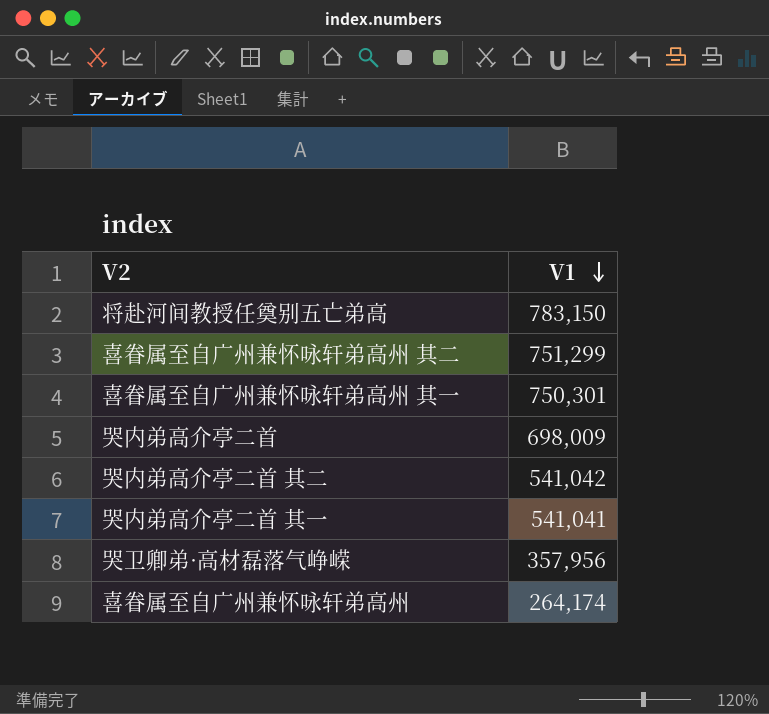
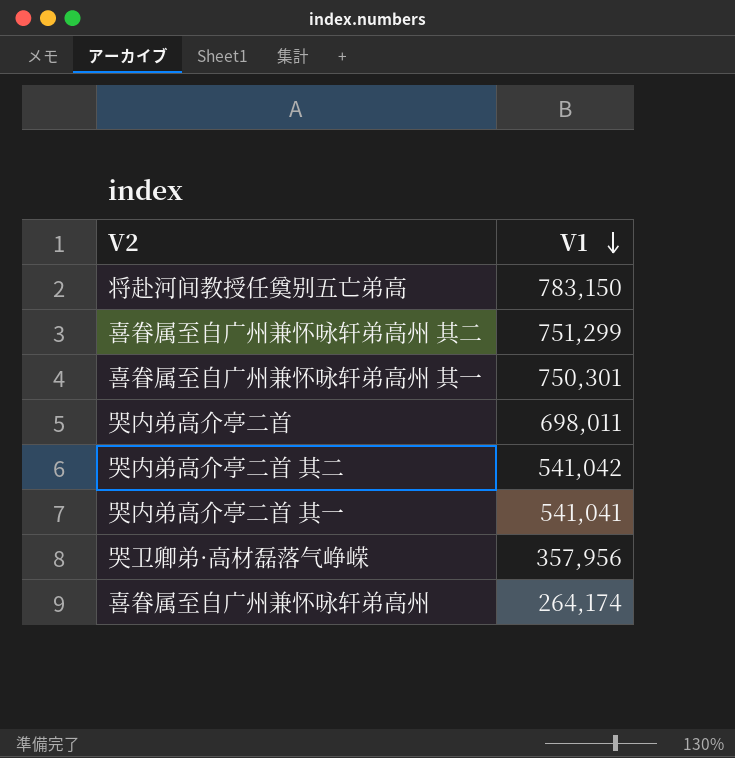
哭内弟高介亭二首 | V1: 698,009 -> 698,011

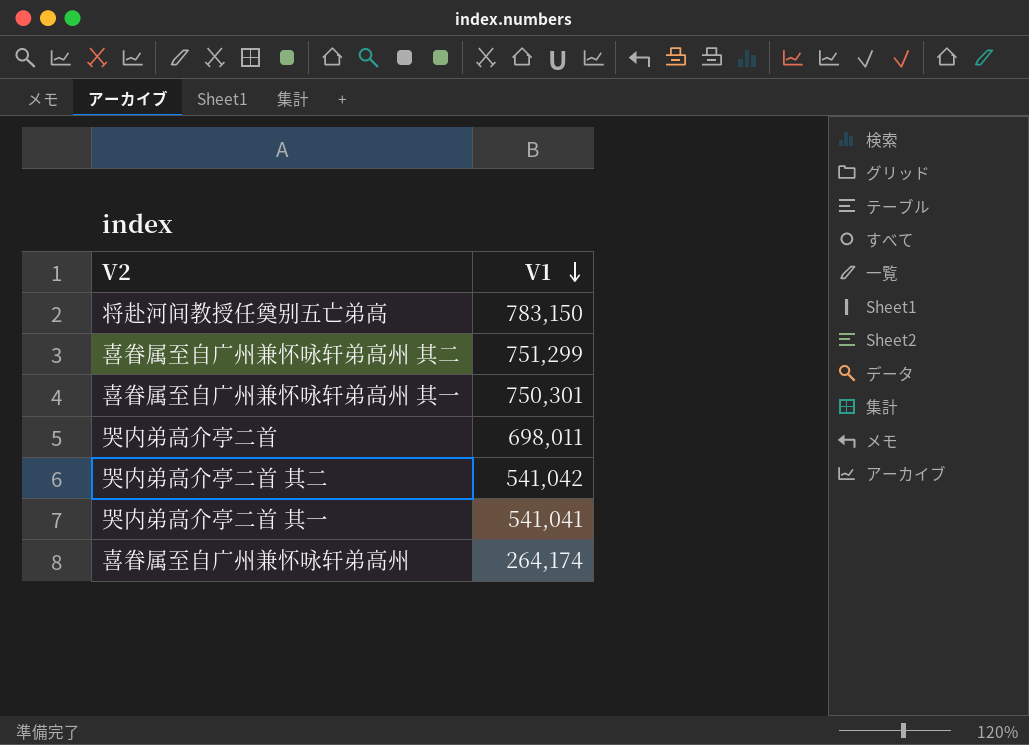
row 哭卫卿弟·高材磊落气峥嵘: 357,956 -> none

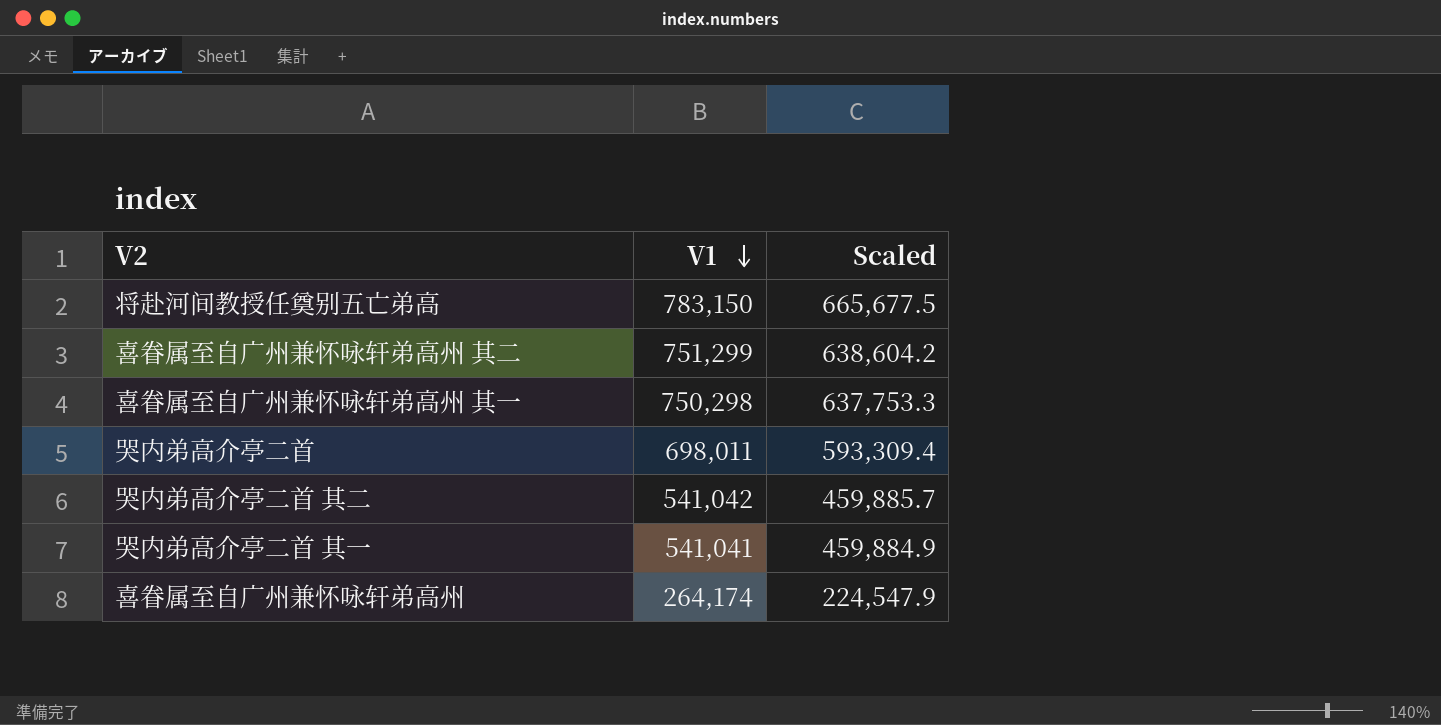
column Scaled | formula: none -> [V1] * 0.85
喜眷属至自广州兼怀咏轩弟高州 其一 | V1: 750,301 -> 750,298

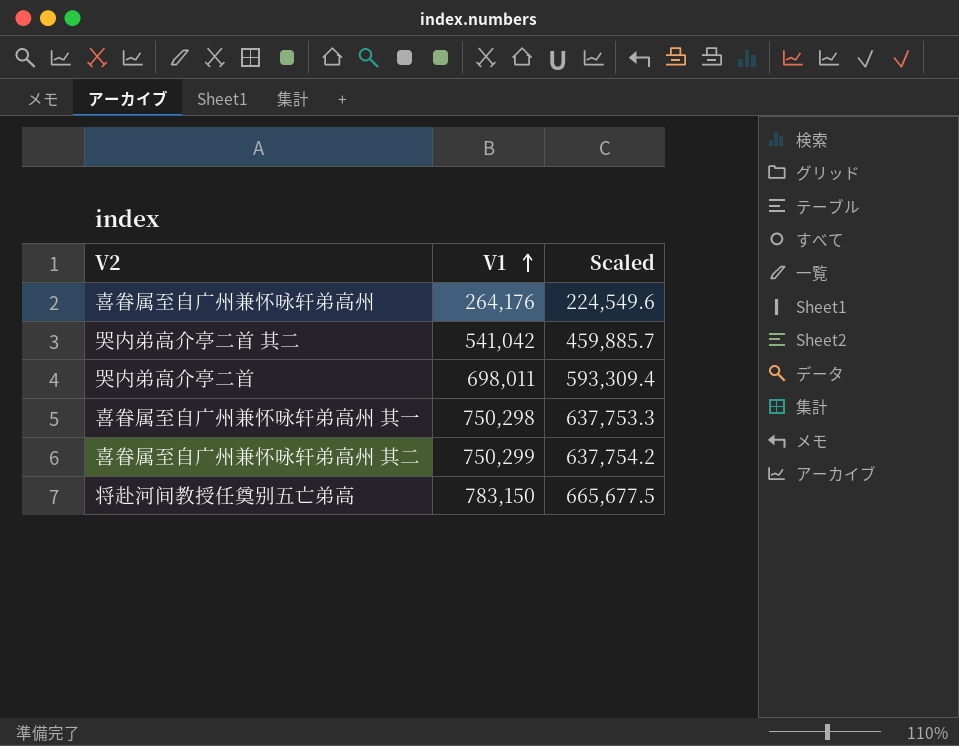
row order: V1 descending -> V1 ascending
row 哭内弟高介亭二首 其一: 541,041 | 459,884.9 -> none
喜眷属至自广州兼怀咏轩弟高州 | V1: 264,174 -> 264,176
喜眷属至自广州兼怀咏轩弟高州 | Scaled: 224,547.9 -> 224,549.6
喜眷属至自广州兼怀咏轩弟高州 其二 | V1: 751,299 -> 750,299
喜眷属至自广州兼怀咏轩弟高州 其二 | Scaled: 638,604.2 -> 637,754.2

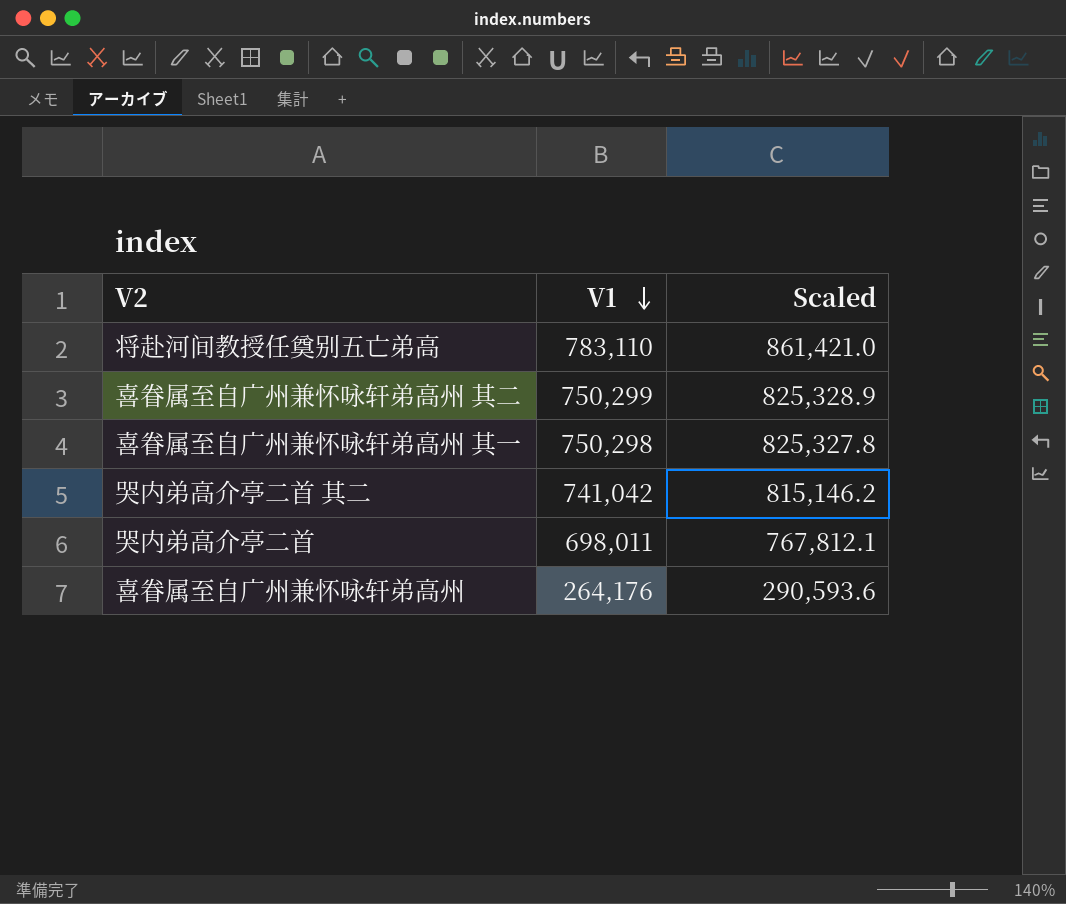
row order: V1 ascending -> V1 descending
column Scaled | formula: [V1] * 0.85 -> [V1] * 1.1
将赴河间教授任奠别五亡弟高 | V1: 783,150 -> 783,110
哭内弟高介亭二首 其二 | V1: 541,042 -> 741,042

